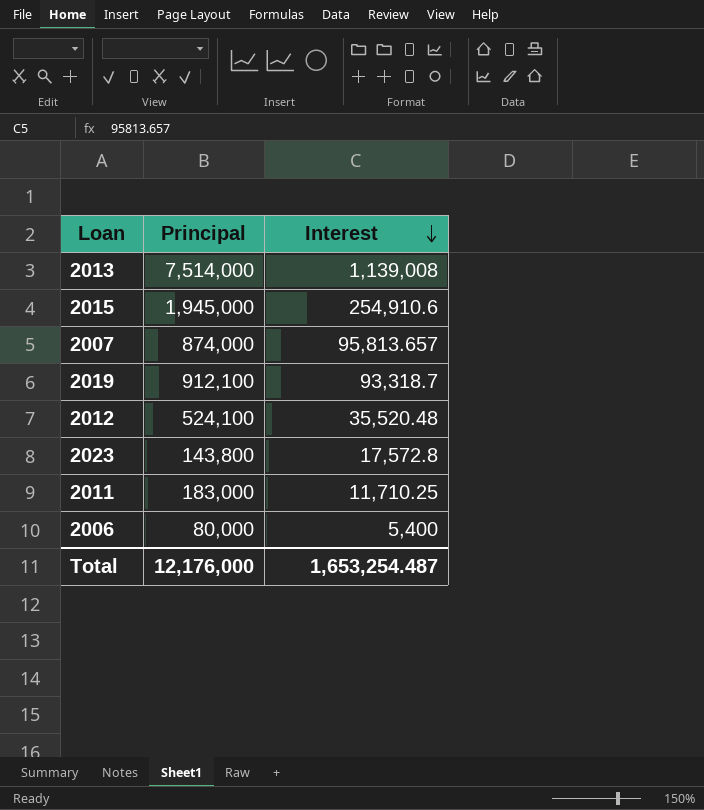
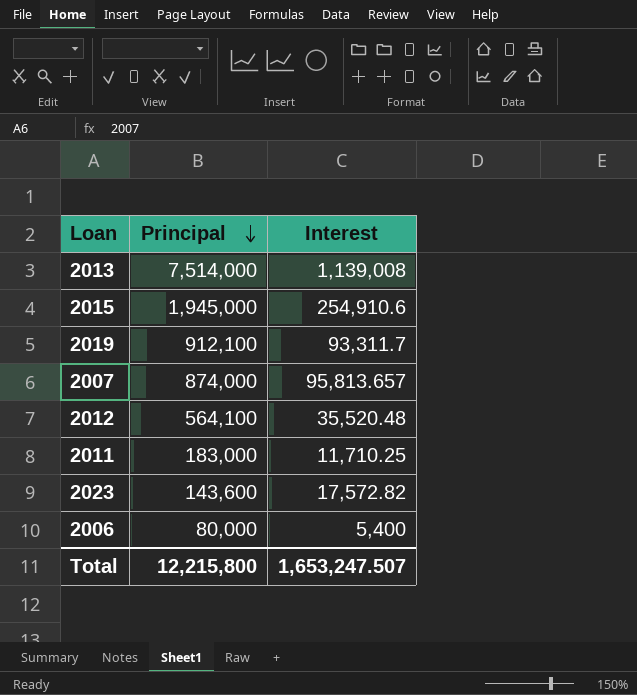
row order: Interest descending -> Principal descending
2019 | Interest: 93,318.7 -> 93,311.7
2012 | Principal: 524,100 -> 564,100
2023 | Principal: 143,800 -> 143,600
2023 | Interest: 17,572.8 -> 17,572.82
Total | Principal: 12,176,000 -> 12,215,800
Total | Interest: 1,653,254.487 -> 1,653,247.507

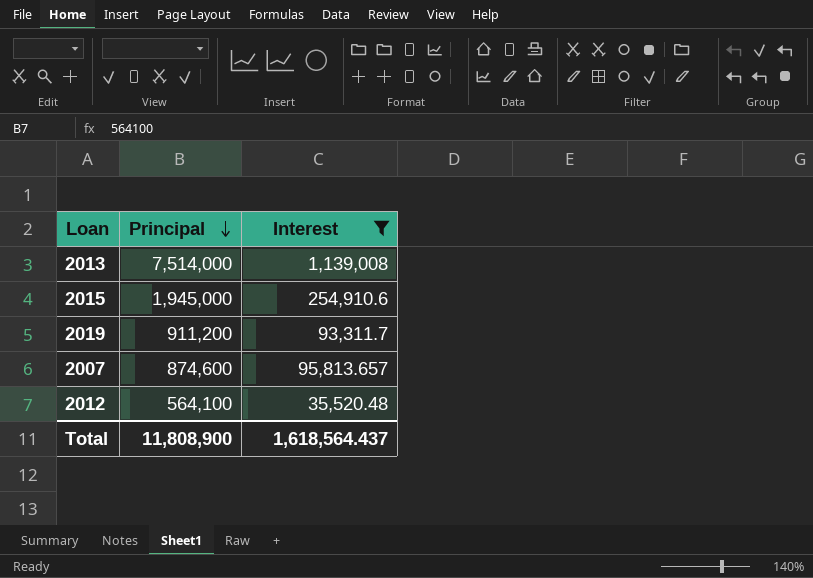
filter: none -> Interest >= 35,520.48
2019 | Principal: 912,100 -> 911,200
2007 | Principal: 874,000 -> 874,600
Total | Principal: 12,215,800 -> 11,808,900
Total | Interest: 1,653,247.507 -> 1,618,564.437

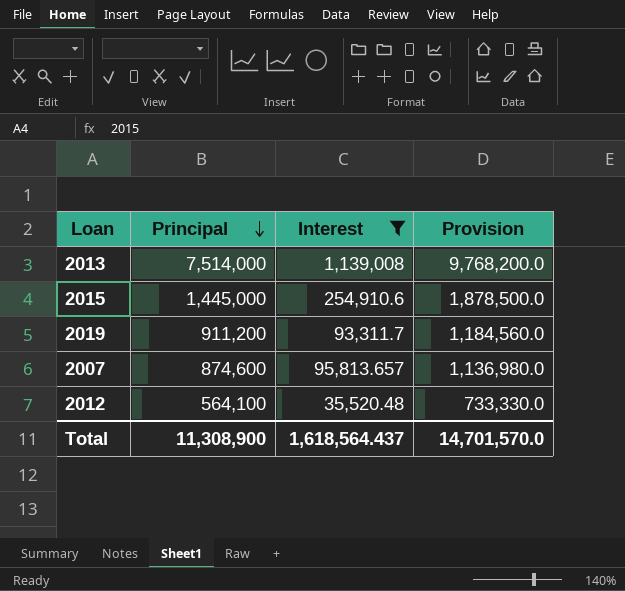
column Provision | formula: none -> [Principal] * 1.3
2015 | Principal: 1,945,000 -> 1,445,000
Total | Principal: 11,808,900 -> 11,308,900

